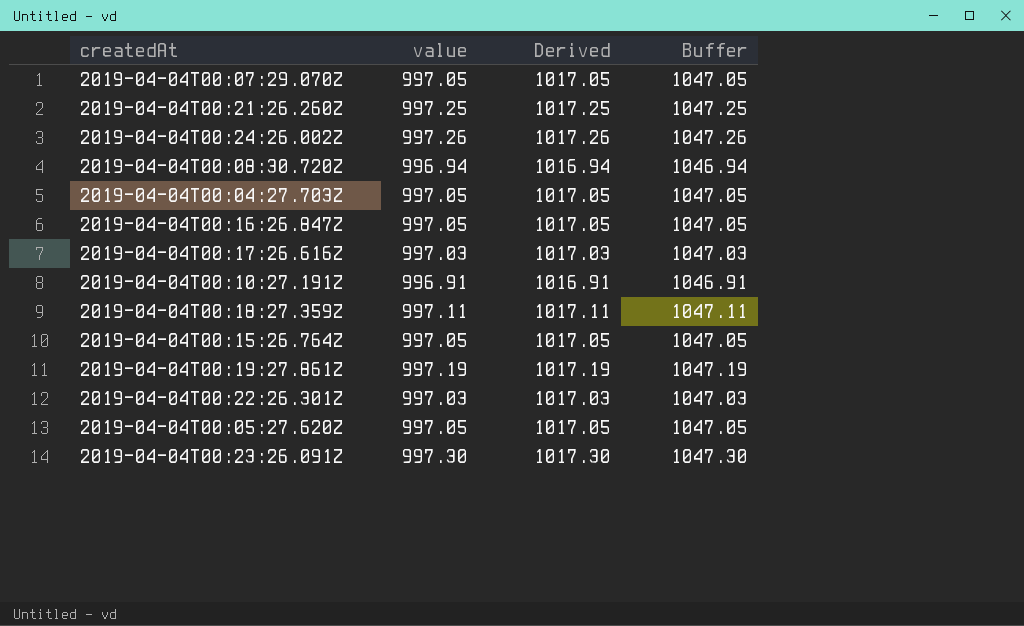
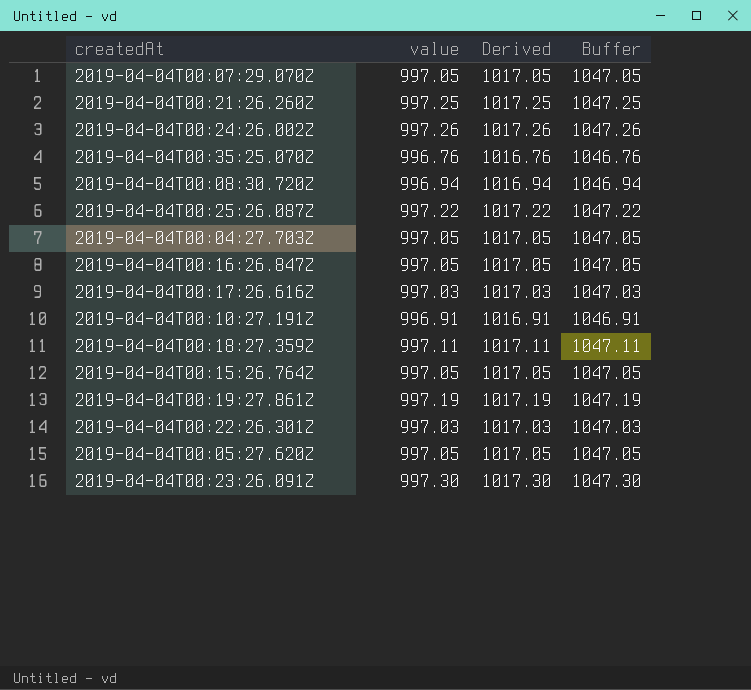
row 2019-04-04T00:35:25.070Z: none -> 996.76 | 1016.76 | 1046.76
row 2019-04-04T00:25:26.087Z: none -> 997.22 | 1017.22 | 1047.22

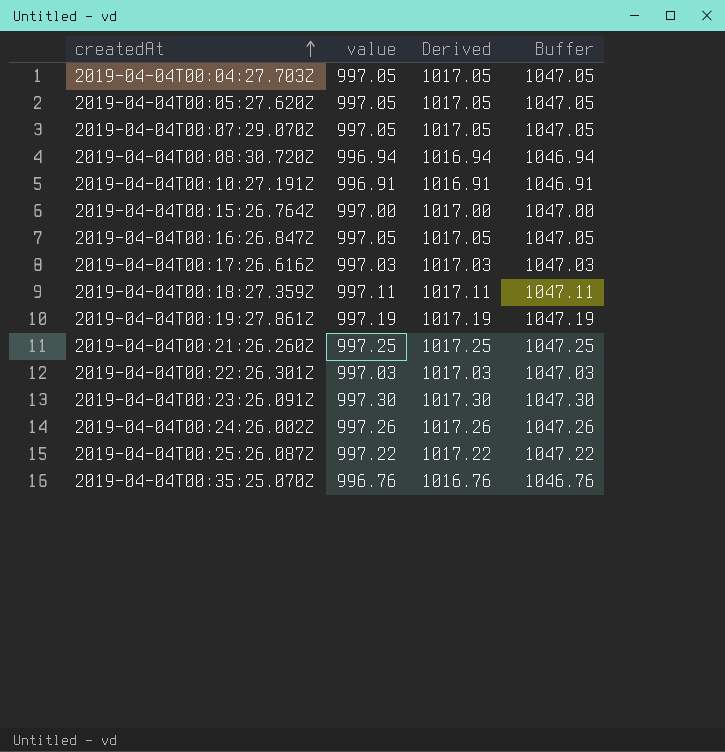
row order: none -> createdAt ascending
2019-04-04T00:15:26.764Z | value: 997.05 -> 997.00
2019-04-04T00:15:26.764Z | Derived: 1017.05 -> 1017.00
2019-04-04T00:15:26.764Z | Buffer: 1047.05 -> 1047.00

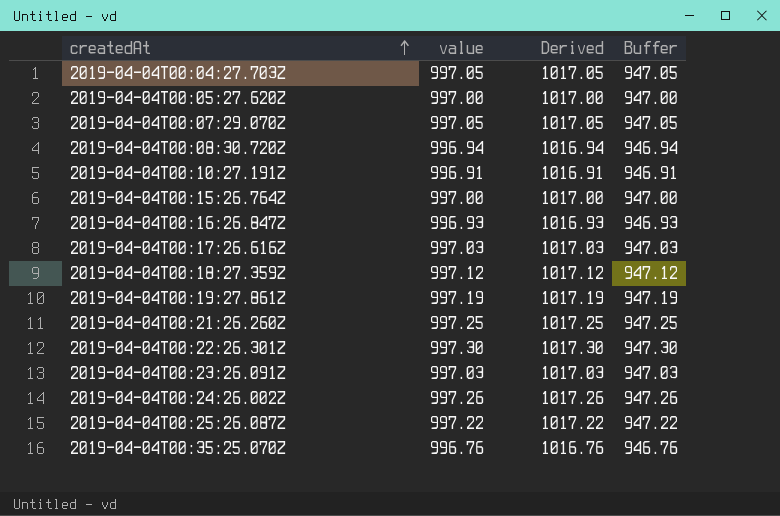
column Buffer | formula: [value] + 50 -> [value] - 50
2019-04-04T00:05:27.620Z | value: 997.05 -> 997.00
2019-04-04T00:05:27.620Z | Derived: 1017.05 -> 1017.00
2019-04-04T00:16:26.847Z | value: 997.05 -> 996.93
2019-04-04T00:16:26.847Z | Derived: 1017.05 -> 1016.93
2019-04-04T00:18:27.359Z | value: 997.11 -> 997.12
2019-04-04T00:18:27.359Z | Derived: 1017.11 -> 1017.12
2019-04-04T00:22:26.301Z | value: 997.03 -> 997.30
2019-04-04T00:22:26.301Z | Derived: 1017.03 -> 1017.30
2019-04-04T00:23:26.091Z | value: 997.30 -> 997.03
2019-04-04T00:23:26.091Z | Derived: 1017.30 -> 1017.03

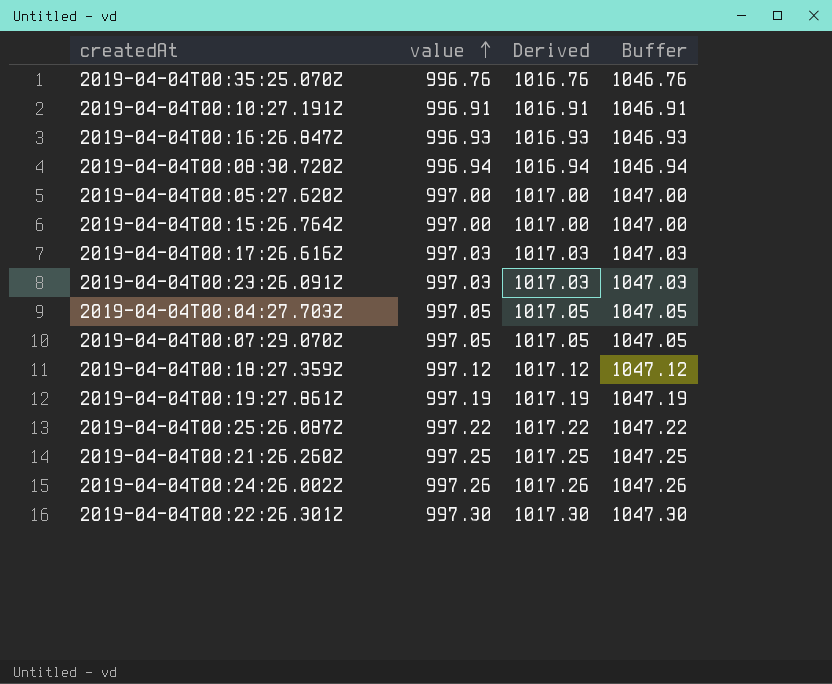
row order: createdAt ascending -> value ascending
column Buffer | formula: [value] - 50 -> [value] + 50

